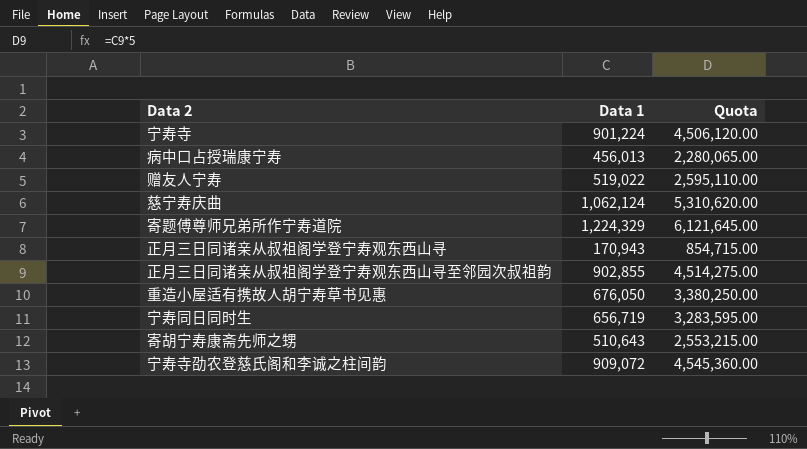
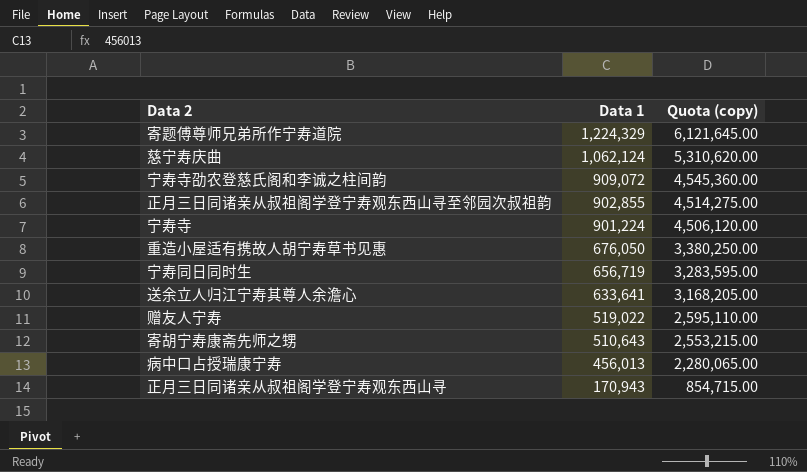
row order: none -> Data 1 descending
column name: Quota -> Quota (copy)
row 送余立人归江宁寿其尊人余澹心: none -> 633,641 | 3,168,205.00

